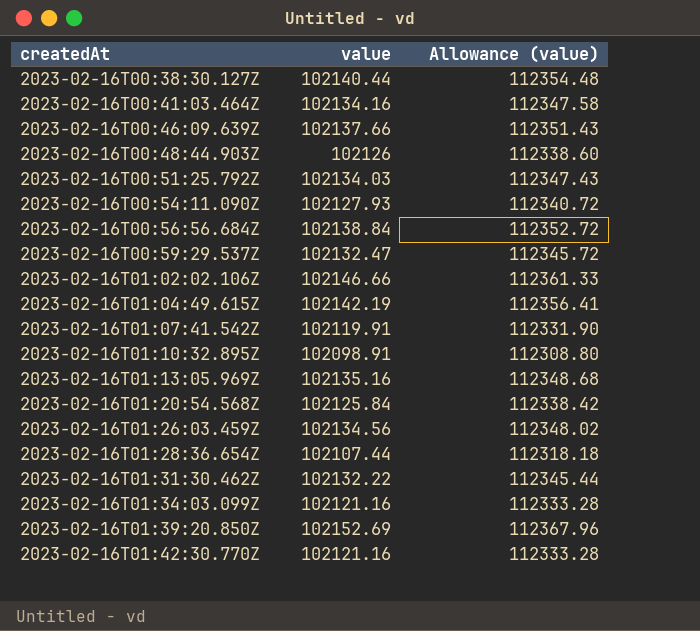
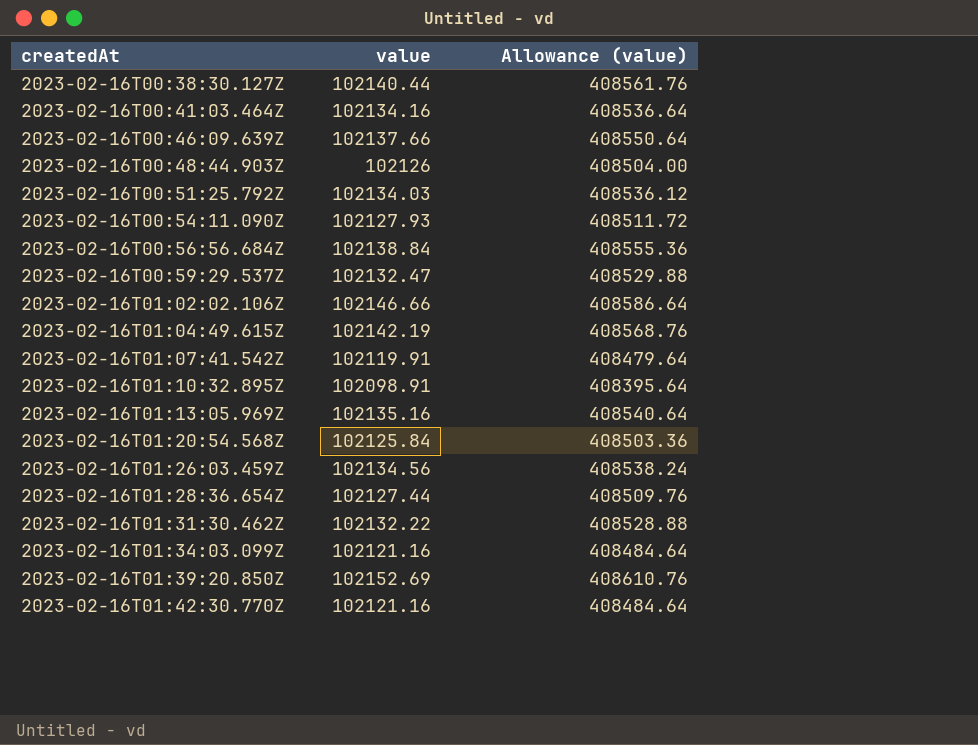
column Allowance (value) | formula: [value] * 1.1 -> [value] * 4
2023-02-16T01:28:36.654Z | value: 102107.44 -> 102127.44

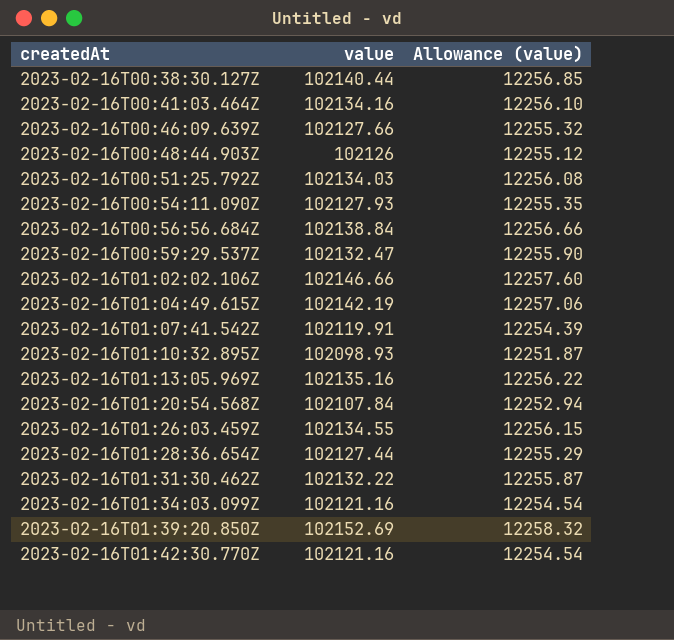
column Allowance (value) | formula: [value] * 4 -> [value] * 0.12
2023-02-16T00:46:09.639Z | value: 102137.66 -> 102127.66
2023-02-16T01:10:32.895Z | value: 102098.91 -> 102098.93
2023-02-16T01:20:54.568Z | value: 102125.84 -> 102107.84
2023-02-16T01:26:03.459Z | value: 102134.56 -> 102134.55

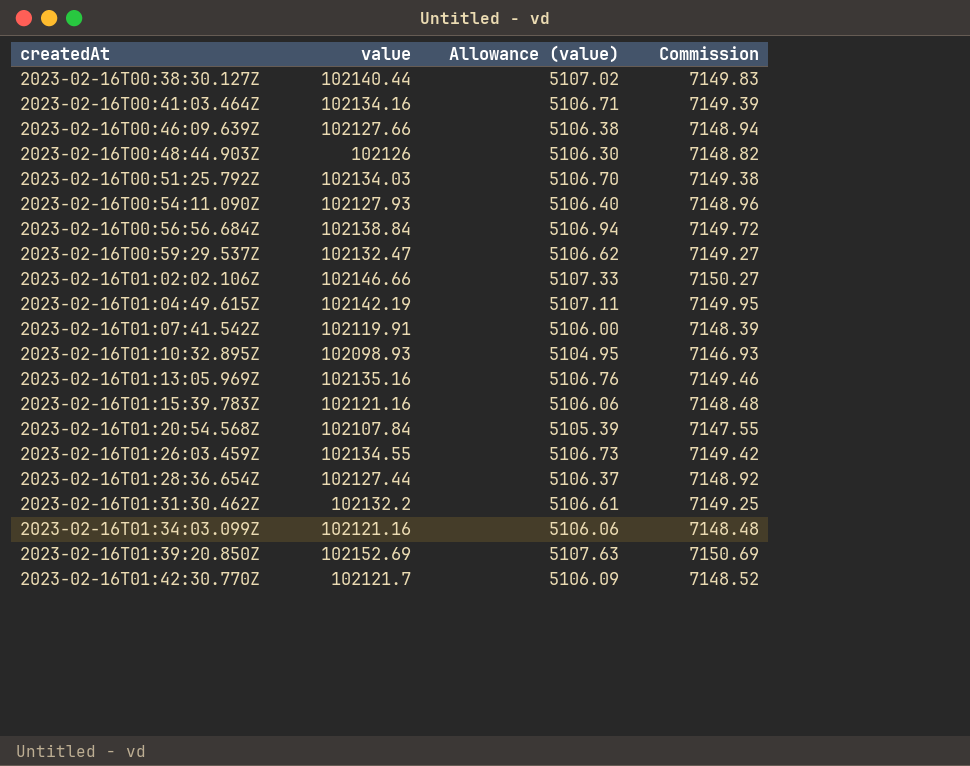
column Allowance (value) | formula: [value] * 0.12 -> [value] * 0.05
column Commission | formula: none -> [value] * 0.07
row 2023-02-16T01:15:39.783Z: none -> 102121.16 | 5106.06 | 7148.48
2023-02-16T01:31:30.462Z | value: 102132.22 -> 102132.2
2023-02-16T01:42:30.770Z | value: 102121.16 -> 102121.7

